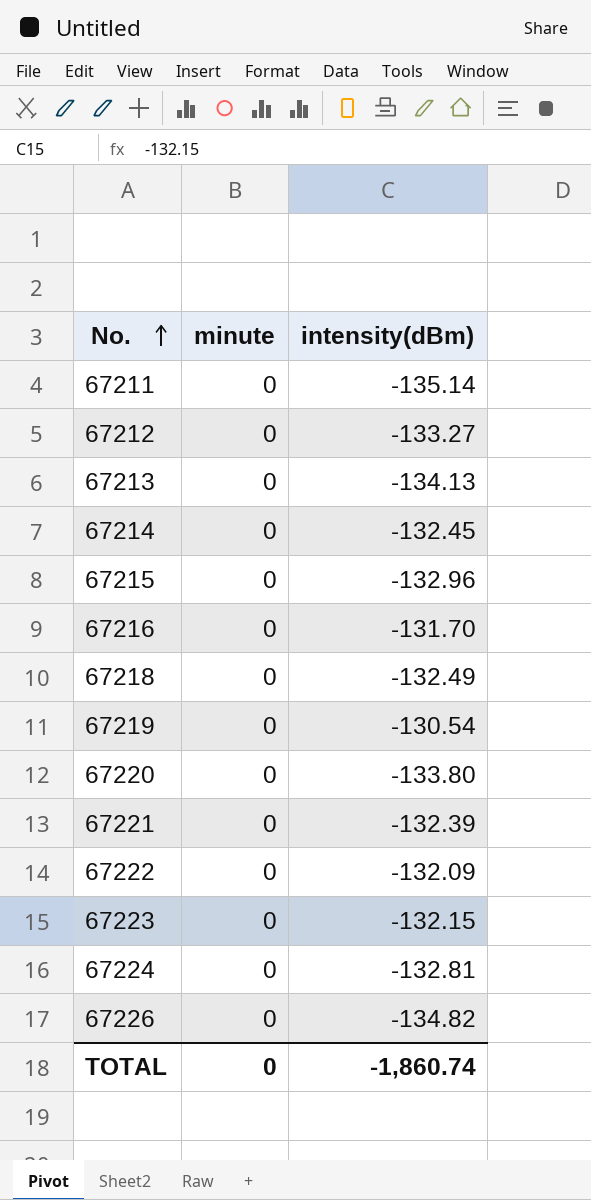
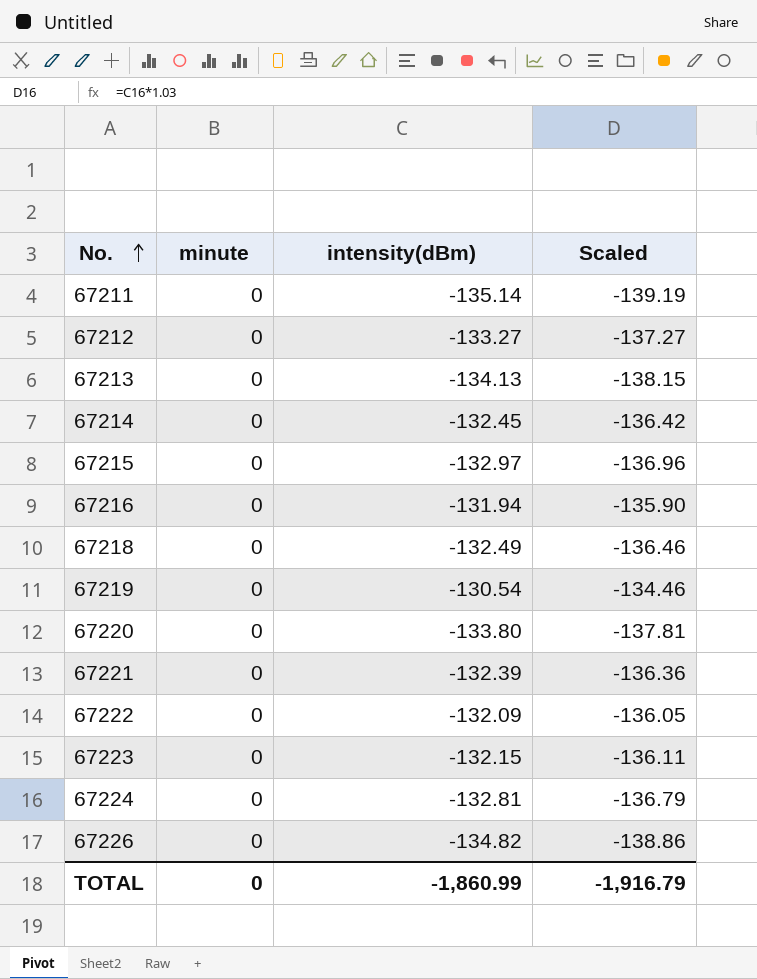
column Scaled | formula: none -> [intensity(dBm)] * 1.03
67215 | intensity(dBm): -132.96 -> -132.97
67216 | intensity(dBm): -131.70 -> -131.94
TOTAL | intensity(dBm): -1,860.74 -> -1,860.99

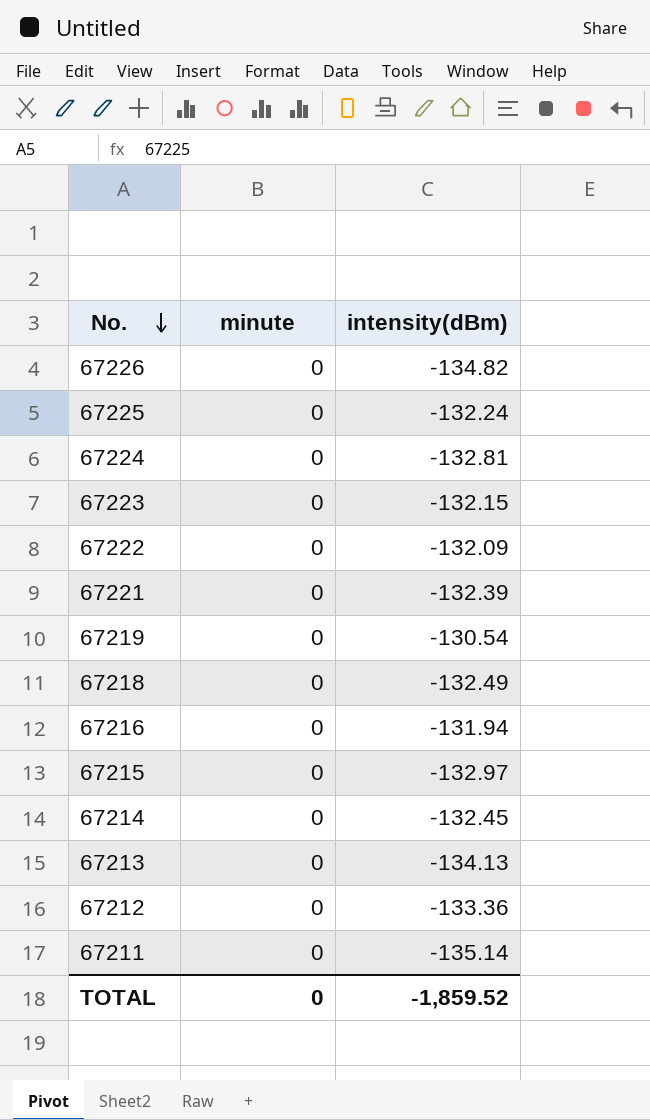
row order: No. ascending -> No. descending
column Scaled | formula: [intensity(dBm)] * 1.03 -> none
row 67220: 0 | -133.80 | -137.81 -> none
row 67225: none -> 0 | -132.24
67212 | intensity(dBm): -133.27 -> -133.36
TOTAL | intensity(dBm): -1,860.99 -> -1,859.52

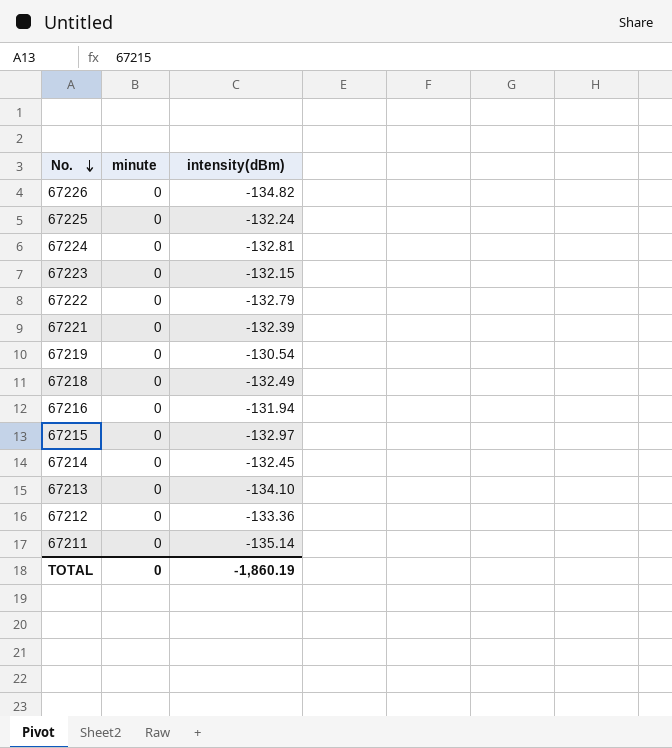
67222 | intensity(dBm): -132.09 -> -132.79
67213 | intensity(dBm): -134.13 -> -134.10
TOTAL | intensity(dBm): -1,859.52 -> -1,860.19

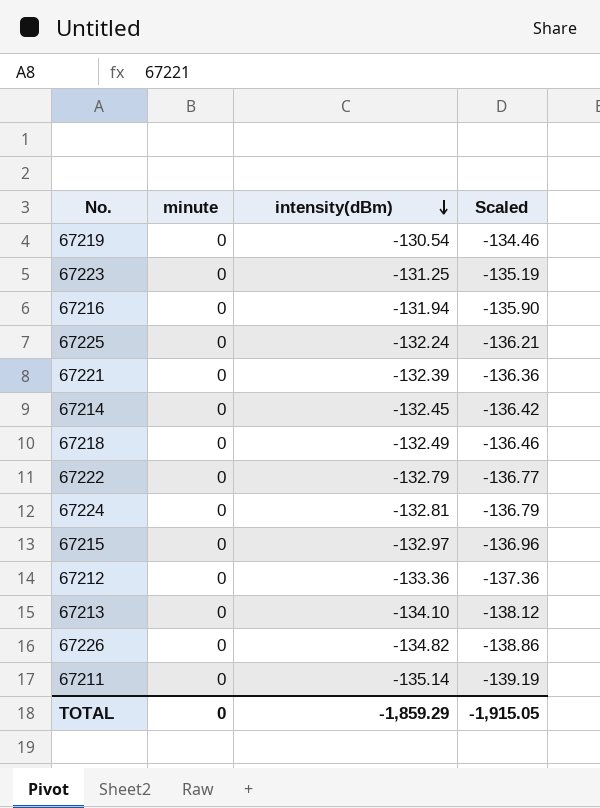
row order: No. descending -> intensity(dBm) descending
column Scaled | formula: none -> [intensity(dBm)] * 1.03
67223 | intensity(dBm): -132.15 -> -131.25
TOTAL | intensity(dBm): -1,860.19 -> -1,859.29

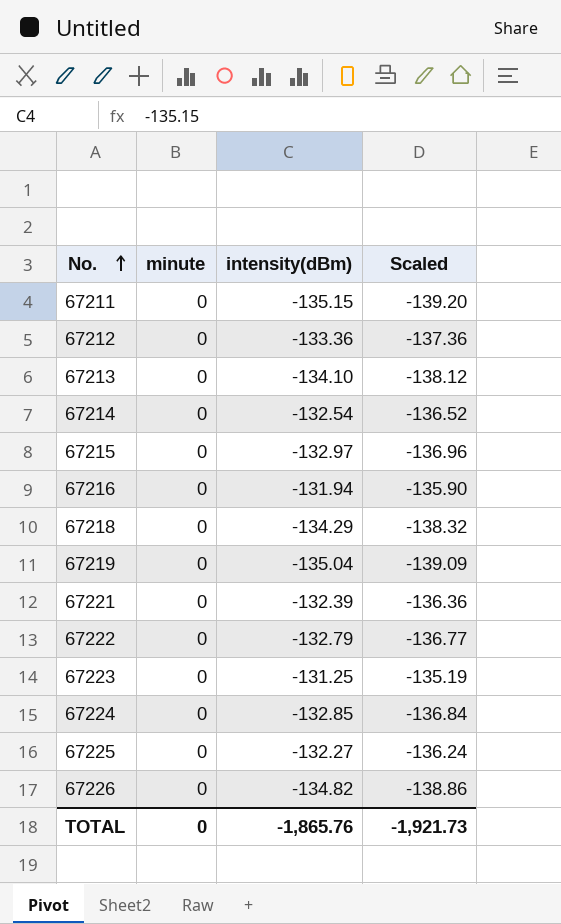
row order: intensity(dBm) descending -> No. ascending
67211 | intensity(dBm): -135.14 -> -135.15
67211 | Scaled: -139.19 -> -139.20
67214 | intensity(dBm): -132.45 -> -132.54
67214 | Scaled: -136.42 -> -136.52
67218 | intensity(dBm): -132.49 -> -134.29
67218 | Scaled: -136.46 -> -138.32
67219 | intensity(dBm): -130.54 -> -135.04
67219 | Scaled: -134.46 -> -139.09
67224 | intensity(dBm): -132.81 -> -132.85
67224 | Scaled: -136.79 -> -136.84
67225 | intensity(dBm): -132.24 -> -132.27
67225 | Scaled: -136.21 -> -136.24
TOTAL | intensity(dBm): -1,859.29 -> -1,865.76
TOTAL | Scaled: -1,915.05 -> -1,921.73

